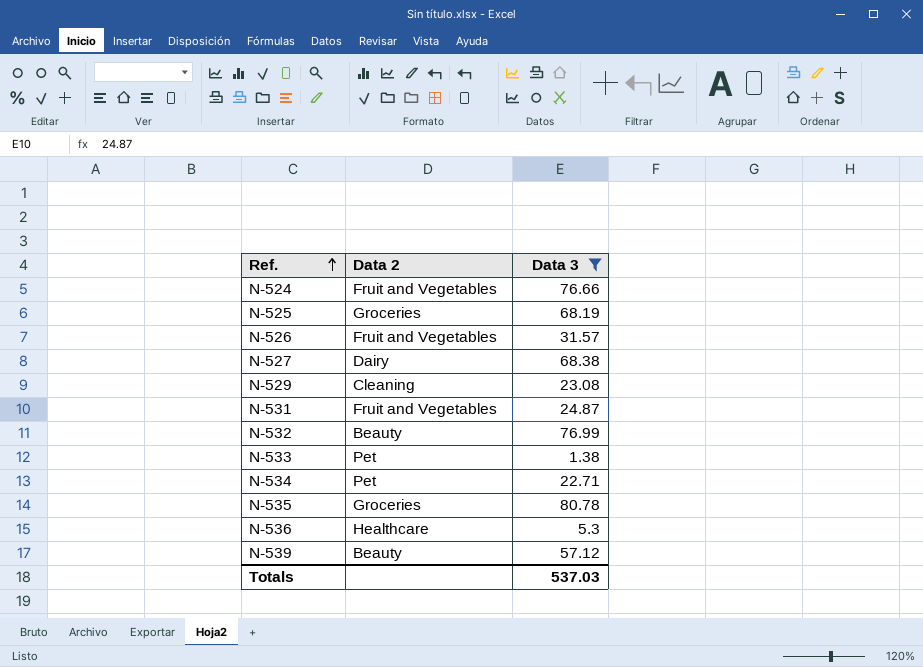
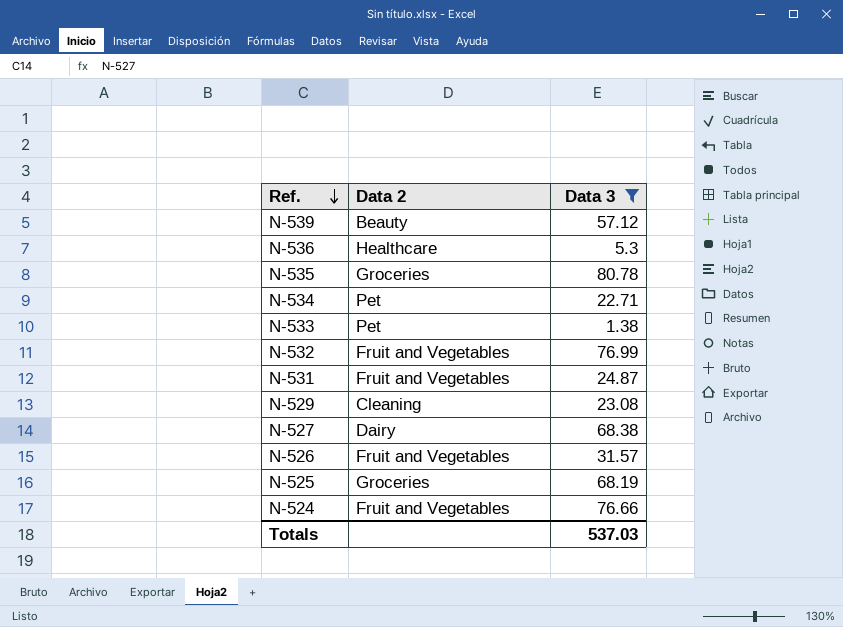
row order: Ref. ascending -> Ref. descending
N-532 | Data 2: Beauty -> Fruit and Vegetables

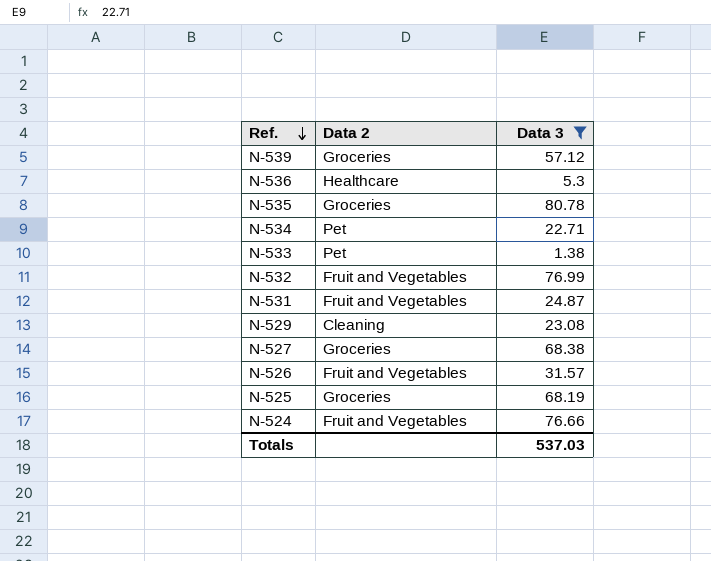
N-539 | Data 2: Beauty -> Groceries
N-527 | Data 2: Dairy -> Groceries

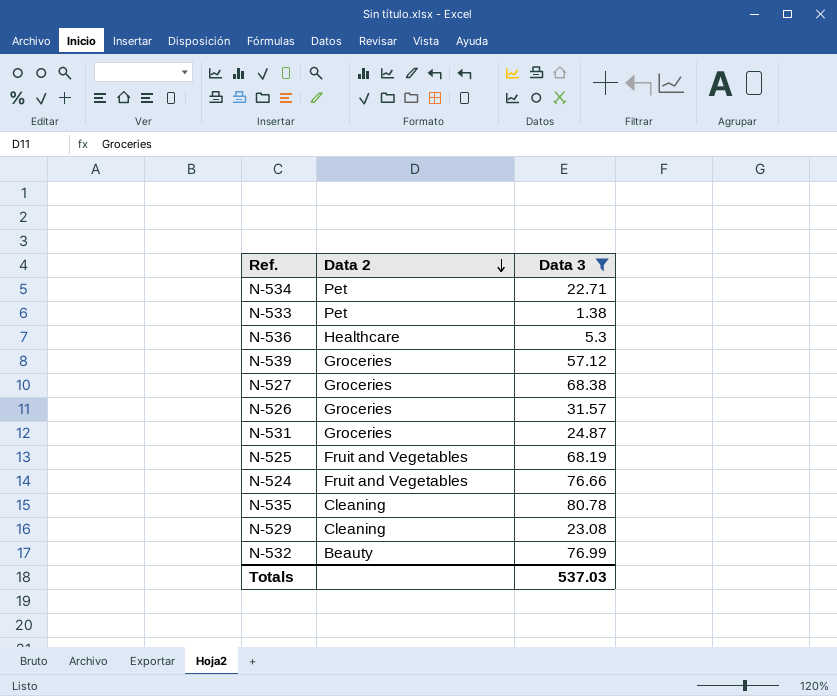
row order: Ref. descending -> Data 2 descending
N-526 | Data 2: Fruit and Vegetables -> Groceries
N-531 | Data 2: Fruit and Vegetables -> Groceries
N-525 | Data 2: Groceries -> Fruit and Vegetables
N-535 | Data 2: Groceries -> Cleaning
N-532 | Data 2: Fruit and Vegetables -> Beauty

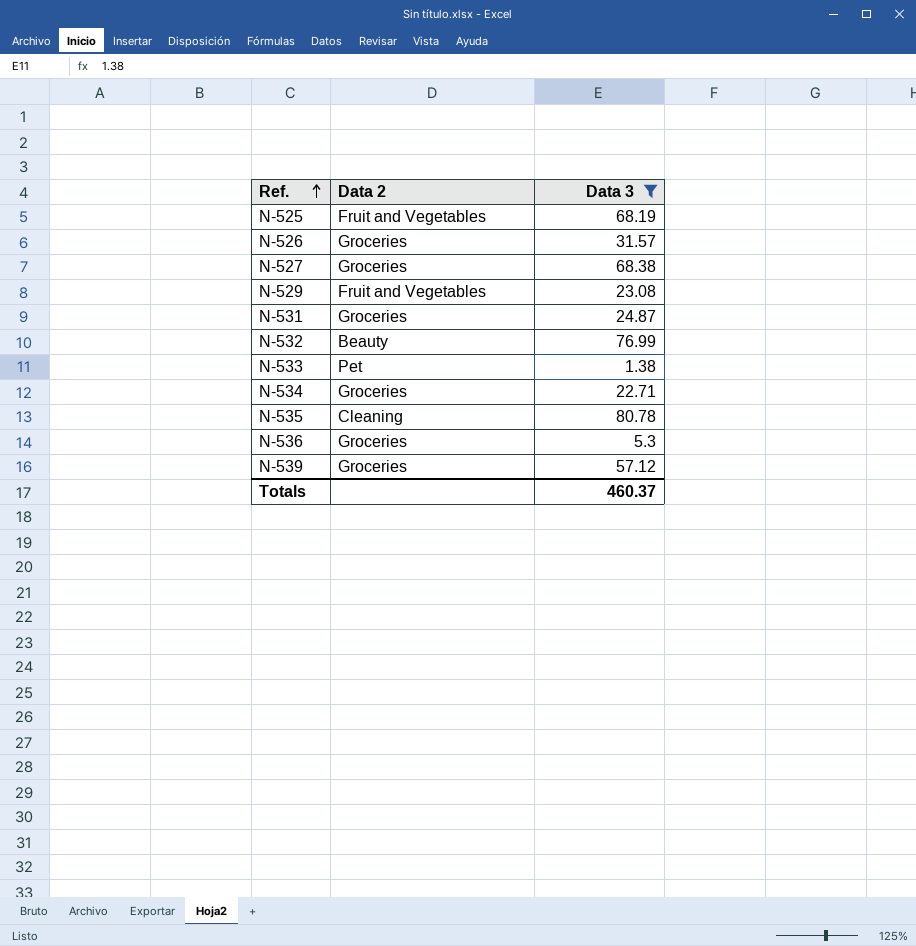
row order: Data 2 descending -> Ref. ascending
row N-524: Fruit and Vegetables | 76.66 -> none
N-529 | Data 2: Cleaning -> Fruit and Vegetables
N-534 | Data 2: Pet -> Groceries
N-536 | Data 2: Healthcare -> Groceries
Totals | Data 3: 537.03 -> 460.37

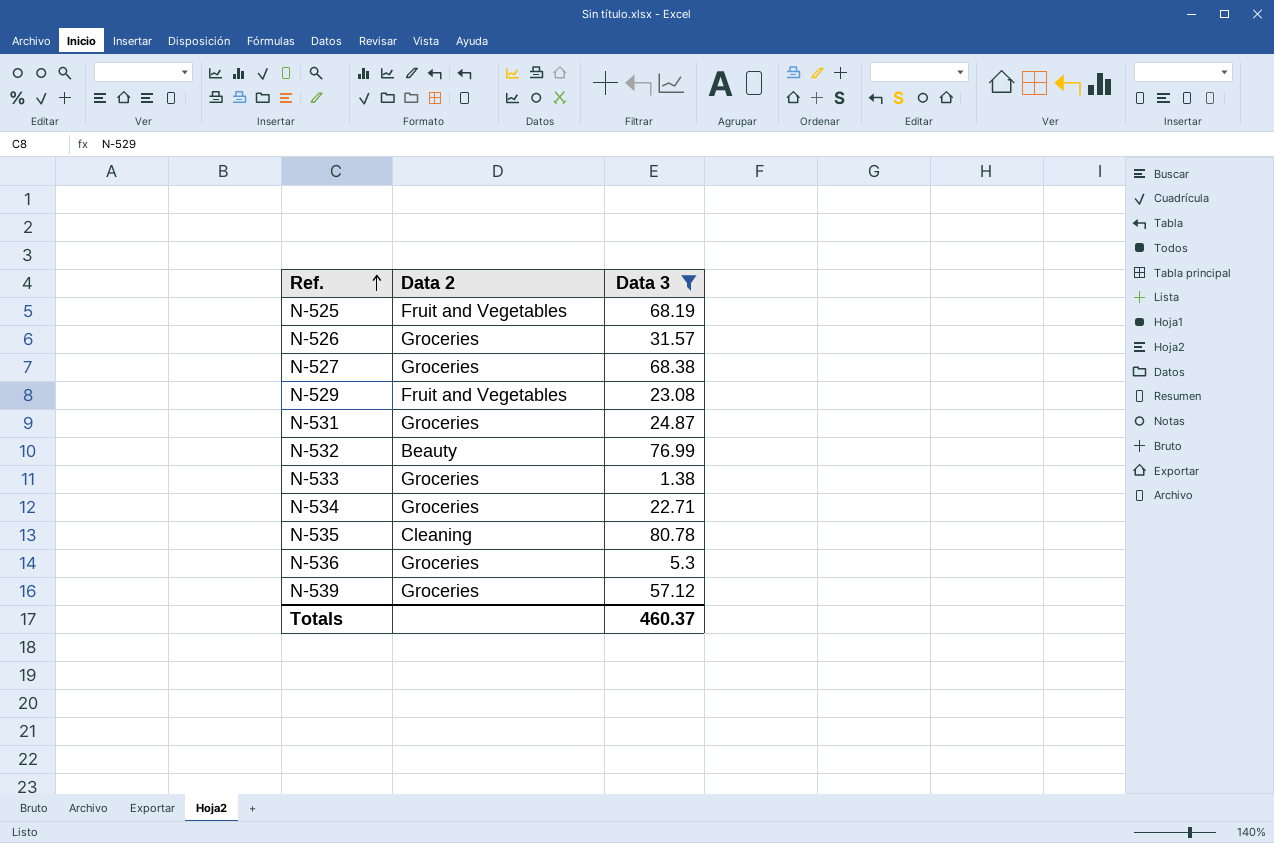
N-533 | Data 2: Pet -> Groceries

